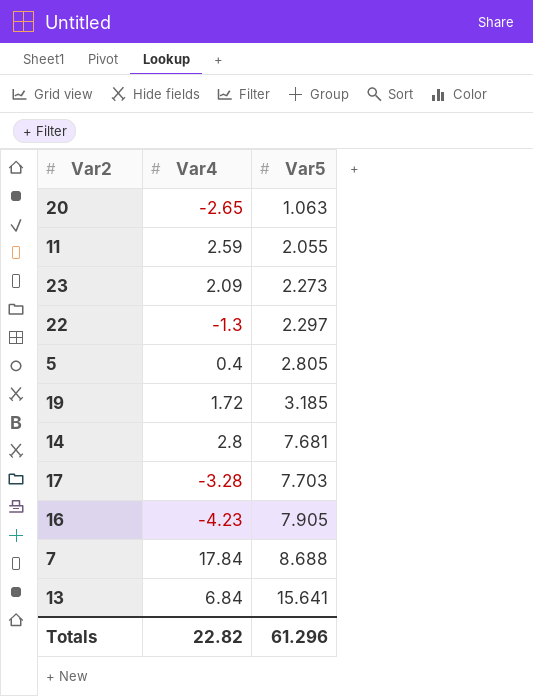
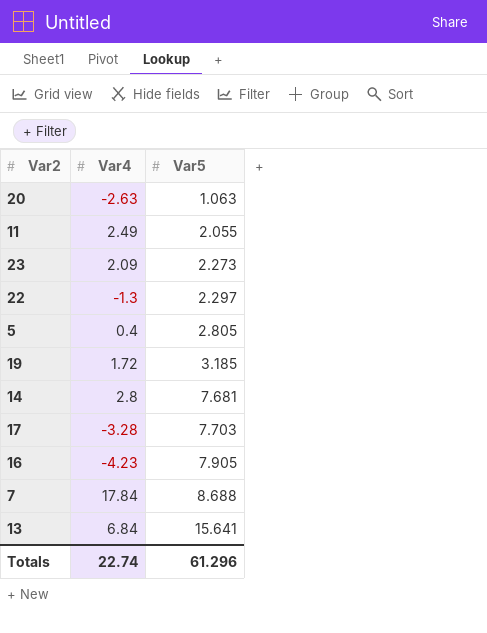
20 | Var4: -2.65 -> -2.63
11 | Var4: 2.59 -> 2.49
Totals | Var4: 22.82 -> 22.74

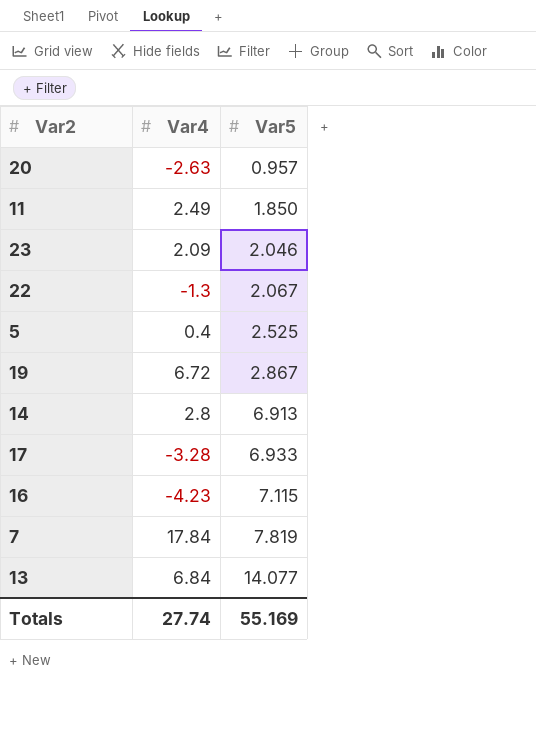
20 | Var5: 1.063 -> 0.957
11 | Var5: 2.055 -> 1.850
23 | Var5: 2.273 -> 2.046
22 | Var5: 2.297 -> 2.067
5 | Var5: 2.805 -> 2.525
19 | Var4: 1.72 -> 6.72
19 | Var5: 3.185 -> 2.867
14 | Var5: 7.681 -> 6.913
17 | Var5: 7.703 -> 6.933
16 | Var5: 7.905 -> 7.115
7 | Var5: 8.688 -> 7.819
13 | Var5: 15.641 -> 14.077
Totals | Var4: 22.74 -> 27.74
Totals | Var5: 61.296 -> 55.169

